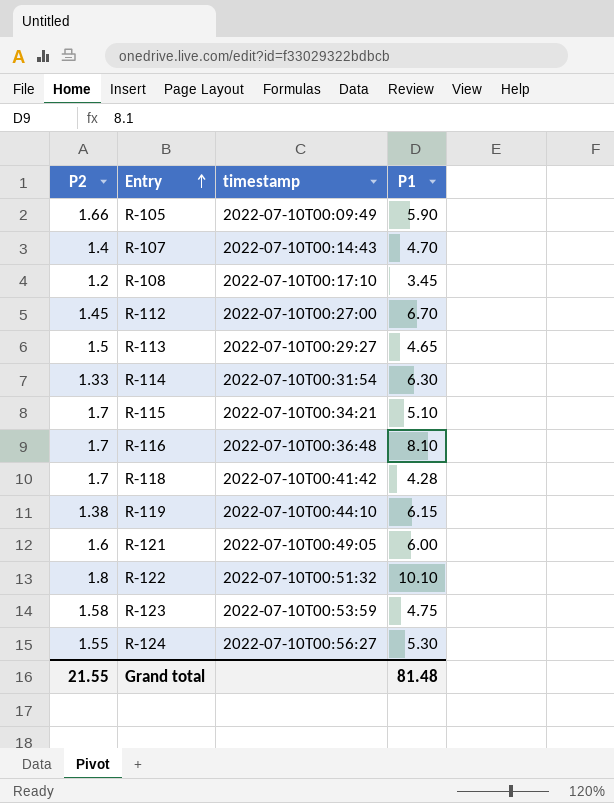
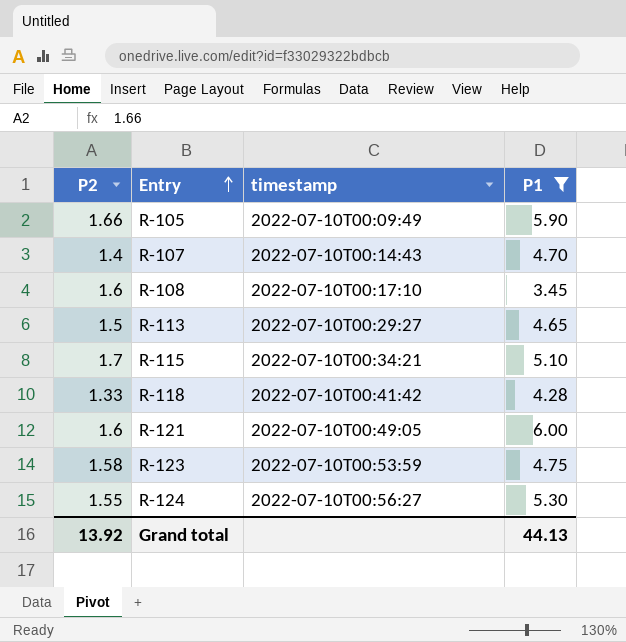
filter: none -> P1 <= 6.00
R-108 | P2: 1.2 -> 1.6
R-118 | P2: 1.7 -> 1.33
Grand total | P2: 21.55 -> 13.92
Grand total | P1: 81.48 -> 44.13

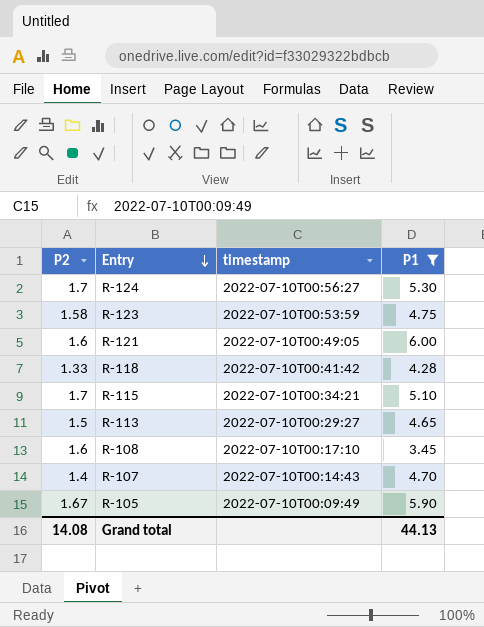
row order: Entry ascending -> Entry descending
R-124 | P2: 1.55 -> 1.7
R-105 | P2: 1.66 -> 1.67
Grand total | P2: 13.92 -> 14.08

